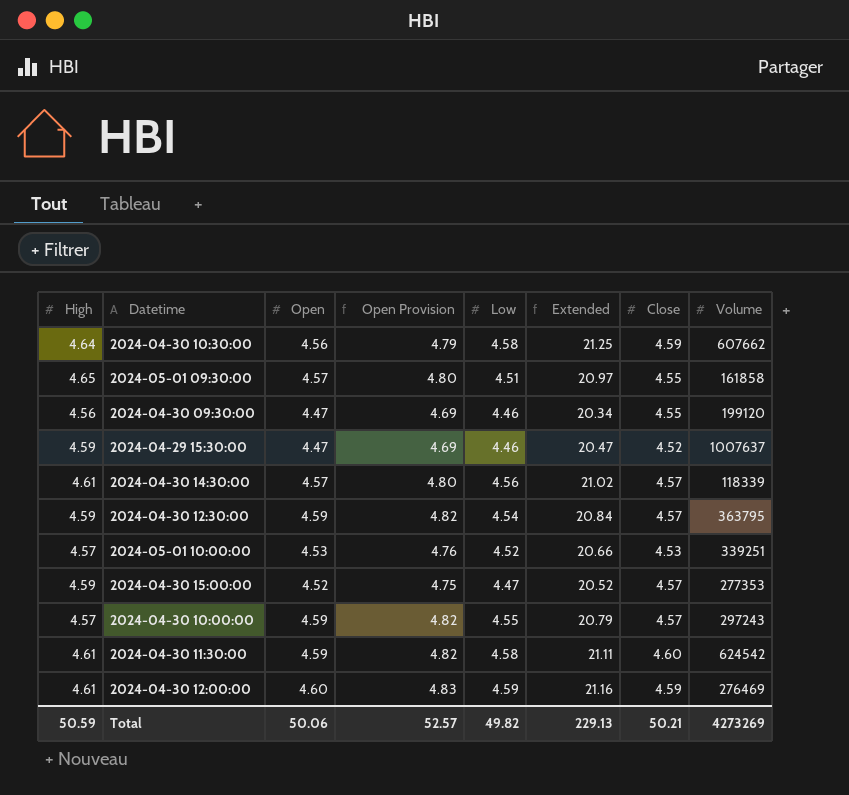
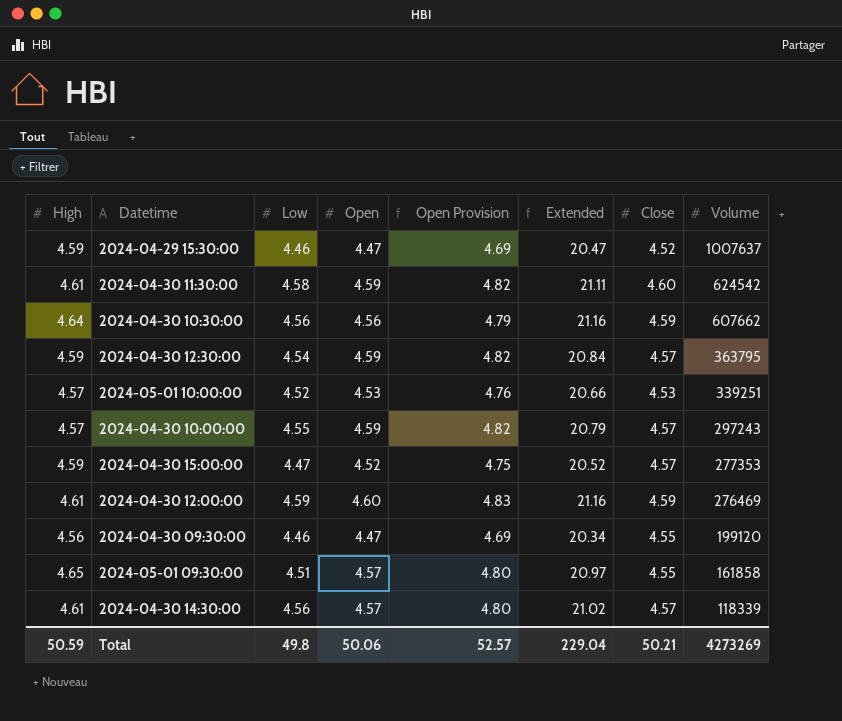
row order: none -> Volume descending
column Low | position: 5 -> 3
2024-04-30 10:30:00 | Low: 4.58 -> 4.56
2024-04-30 10:30:00 | Extended: 21.25 -> 21.16
Total | Low: 49.82 -> 49.8
Total | Extended: 229.13 -> 229.04

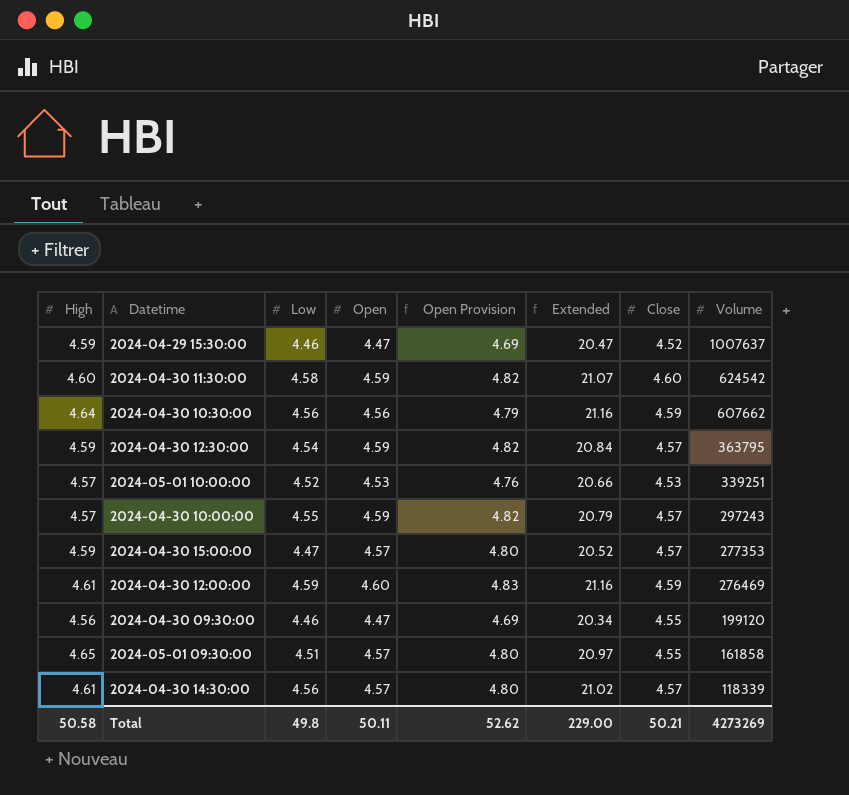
2024-04-30 11:30:00 | High: 4.61 -> 4.60
2024-04-30 11:30:00 | Extended: 21.11 -> 21.07
2024-04-30 15:00:00 | Open: 4.52 -> 4.57
2024-04-30 15:00:00 | Open Provision: 4.75 -> 4.80
Total | High: 50.59 -> 50.58
Total | Open: 50.06 -> 50.11
Total | Open Provision: 52.57 -> 52.62
Total | Extended: 229.04 -> 229.00

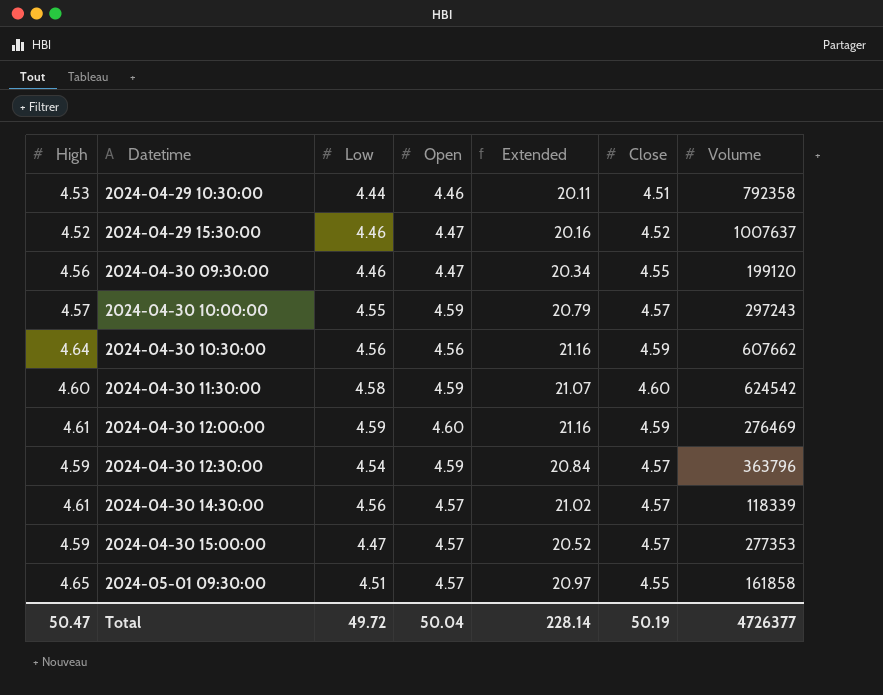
row order: Volume descending -> Datetime ascending
column Open Provision | formula: [Open] * 1.05 -> none
row 2024-05-01 10:00:00: 4.57 | 4.52 | 4.53 | 4.76 | 20.66 | 4.53 | 339251 -> none
row 2024-04-29 10:30:00: none -> 4.53 | 4.44 | 4.46 | 20.11 | 4.51 | 792358
2024-04-29 15:30:00 | High: 4.59 -> 4.52
2024-04-29 15:30:00 | Extended: 20.47 -> 20.16
2024-04-30 12:30:00 | Volume: 363795 -> 363796
Total | High: 50.58 -> 50.47
Total | Low: 49.8 -> 49.72
Total | Open: 50.11 -> 50.04
Total | Extended: 229.00 -> 228.14
Total | Close: 50.21 -> 50.19
Total | Volume: 4273269 -> 4726377

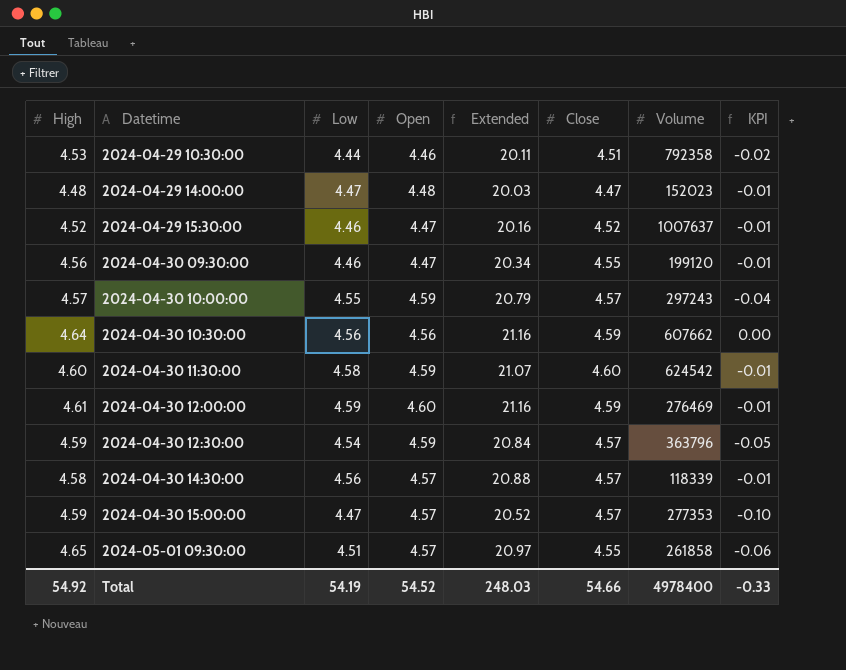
column KPI | formula: none -> [Low] - [Open]
row 2024-04-29 14:00:00: none -> 4.48 | 4.47 | 4.48 | 20.03 | 4.47 | 152023 | -0.01
2024-04-30 14:30:00 | High: 4.61 -> 4.58
2024-04-30 14:30:00 | Extended: 21.02 -> 20.88
2024-05-01 09:30:00 | Volume: 161858 -> 261858
Total | High: 50.47 -> 54.92
Total | Low: 49.72 -> 54.19
Total | Open: 50.04 -> 54.52
Total | Extended: 228.14 -> 248.03
Total | Close: 50.19 -> 54.66
Total | Volume: 4726377 -> 4978400

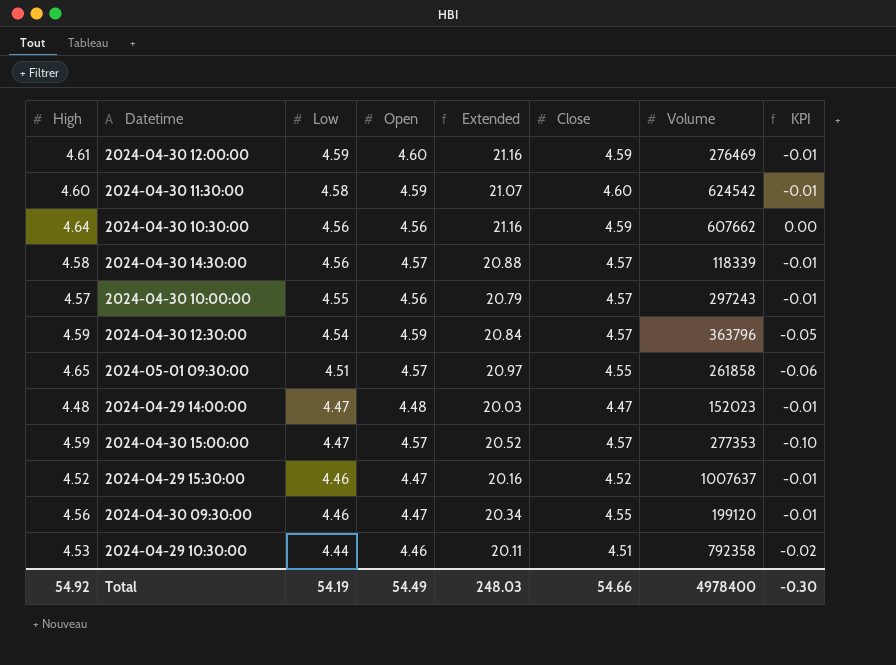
row order: Datetime ascending -> Low descending
2024-04-30 10:00:00 | Open: 4.59 -> 4.56
2024-04-30 10:00:00 | KPI: -0.04 -> -0.01
Total | Open: 54.52 -> 54.49
Total | KPI: -0.33 -> -0.30

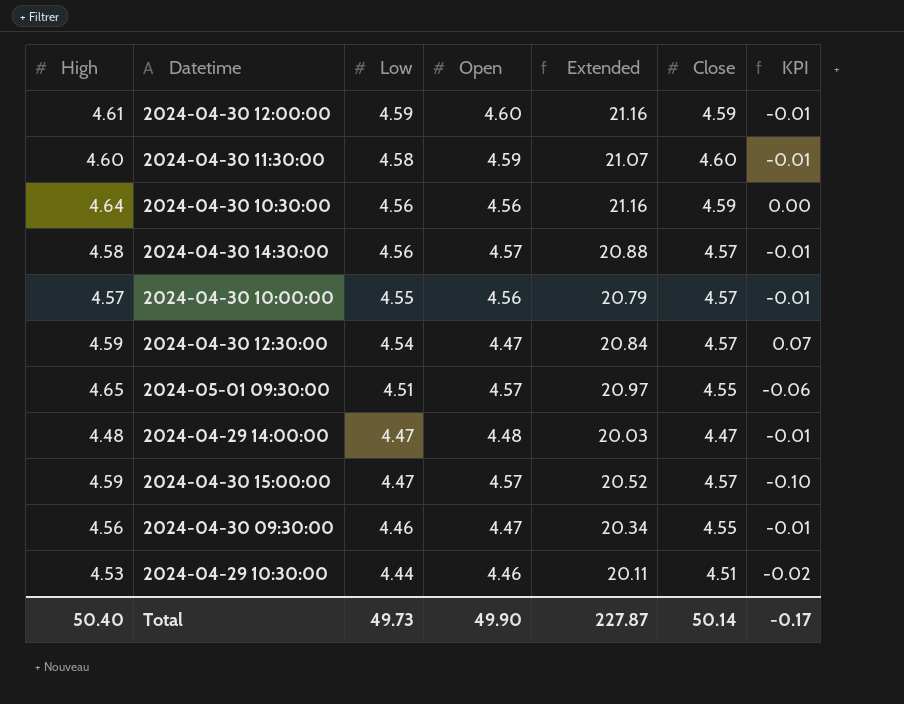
column Volume | position: 7 -> none
row 2024-04-29 15:30:00: 4.52 | 4.46 | 4.47 | 20.16 | 4.52 | 1007637 | -0.01 -> none
2024-04-30 12:30:00 | Open: 4.59 -> 4.47
2024-04-30 12:30:00 | KPI: -0.05 -> 0.07
Total | High: 54.92 -> 50.40
Total | Low: 54.19 -> 49.73
Total | Open: 54.49 -> 49.90
Total | Extended: 248.03 -> 227.87
Total | Close: 54.66 -> 50.14
Total | KPI: -0.30 -> -0.17

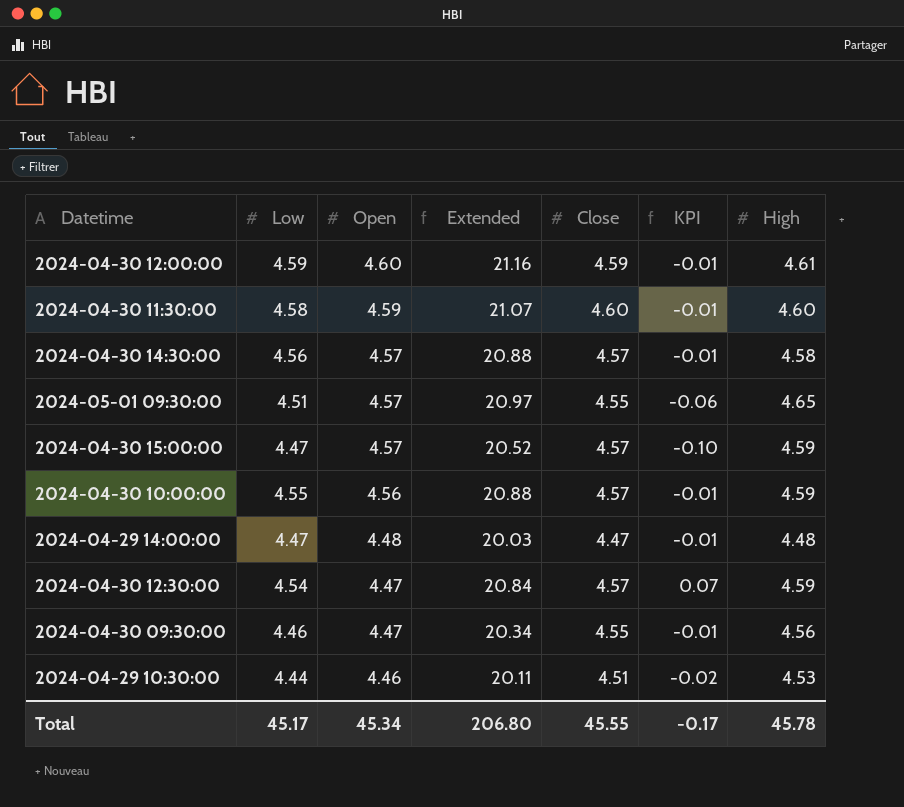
row order: Low descending -> Open descending
column High | position: 1 -> 7
row 2024-04-30 10:30:00: 4.64 | 4.56 | 4.56 | 21.16 | 4.59 | 0.00 -> none
2024-04-30 10:00:00 | Extended: 20.79 -> 20.88
2024-04-30 10:00:00 | High: 4.57 -> 4.59
Total | Low: 49.73 -> 45.17
Total | Open: 49.90 -> 45.34
Total | Extended: 227.87 -> 206.80
Total | Close: 50.14 -> 45.55
Total | High: 50.40 -> 45.78

